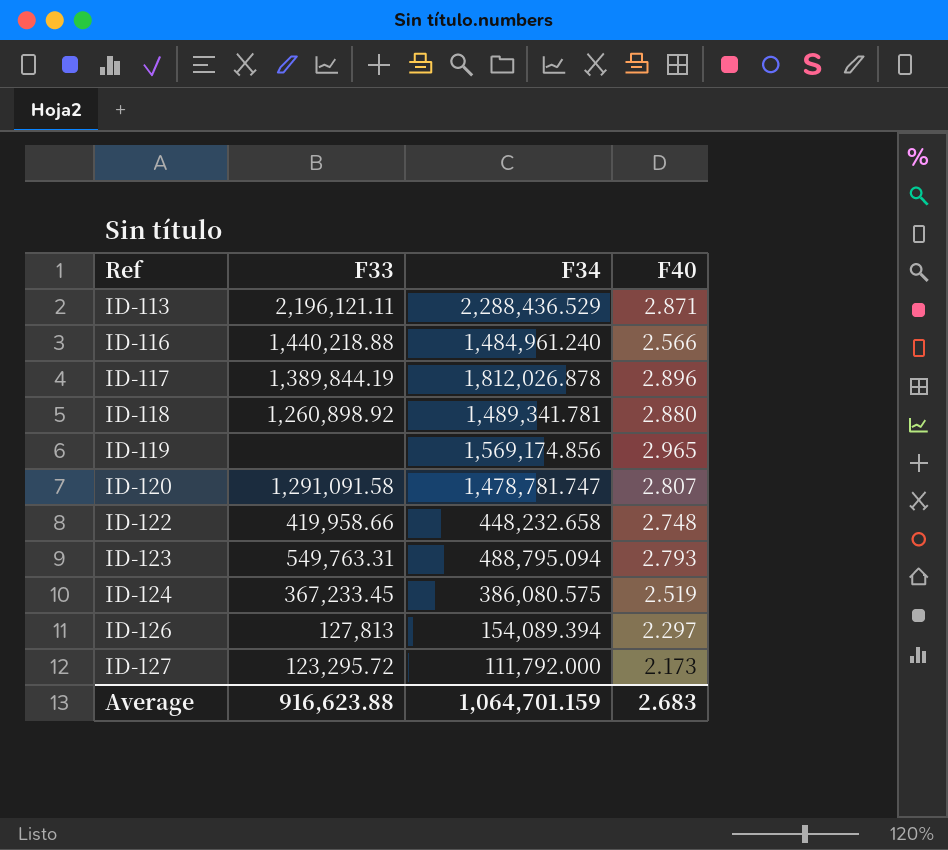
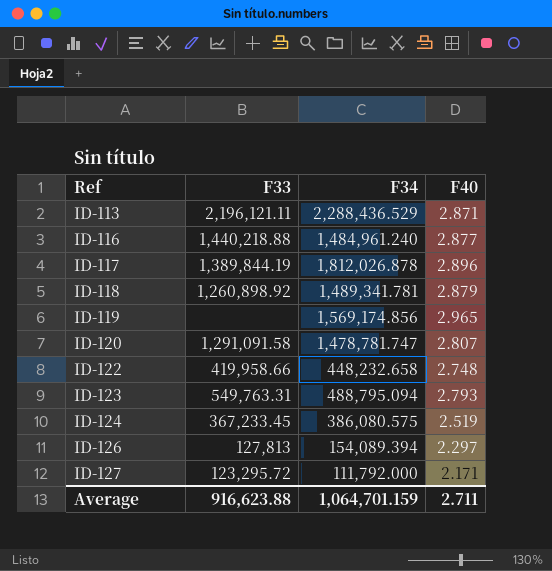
ID-116 | F40: 2.566 -> 2.877
ID-118 | F40: 2.880 -> 2.879
ID-127 | F40: 2.173 -> 2.171
Average | F40: 2.683 -> 2.711

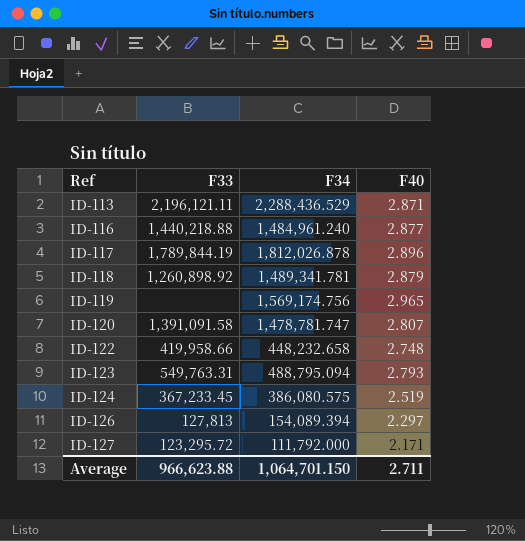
ID-117 | F33: 1,389,844.19 -> 1,789,844.19
ID-119 | F34: 1,569,174.856 -> 1,569,174.756
ID-120 | F33: 1,291,091.58 -> 1,391,091.58
Average | F33: 916,623.88 -> 966,623.88
Average | F34: 1,064,701.159 -> 1,064,701.150

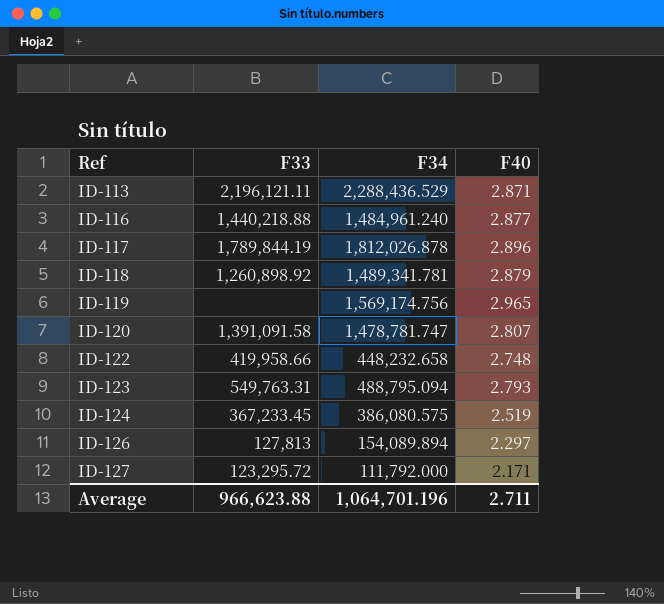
ID-126 | F34: 154,089.394 -> 154,089.894
Average | F34: 1,064,701.150 -> 1,064,701.196

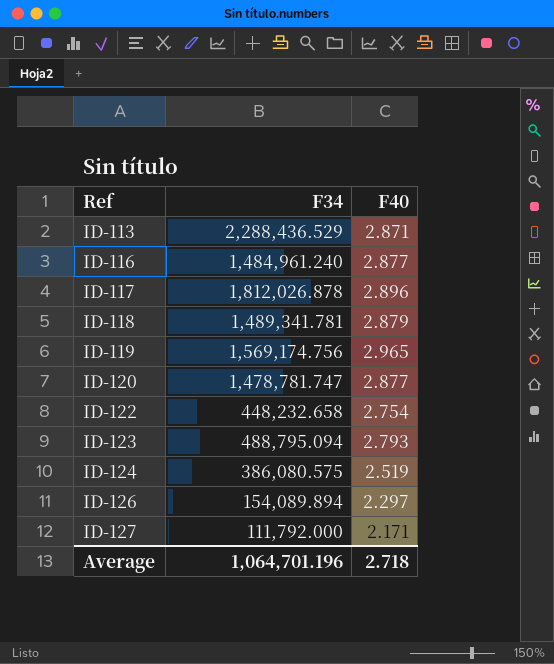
column F33 | position: 2 -> none
ID-120 | F40: 2.807 -> 2.877
ID-122 | F40: 2.748 -> 2.754
Average | F40: 2.711 -> 2.718

